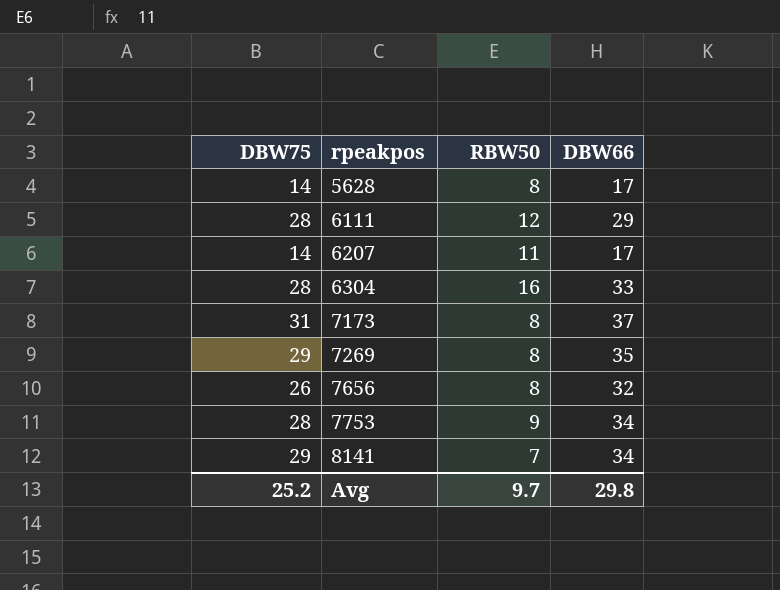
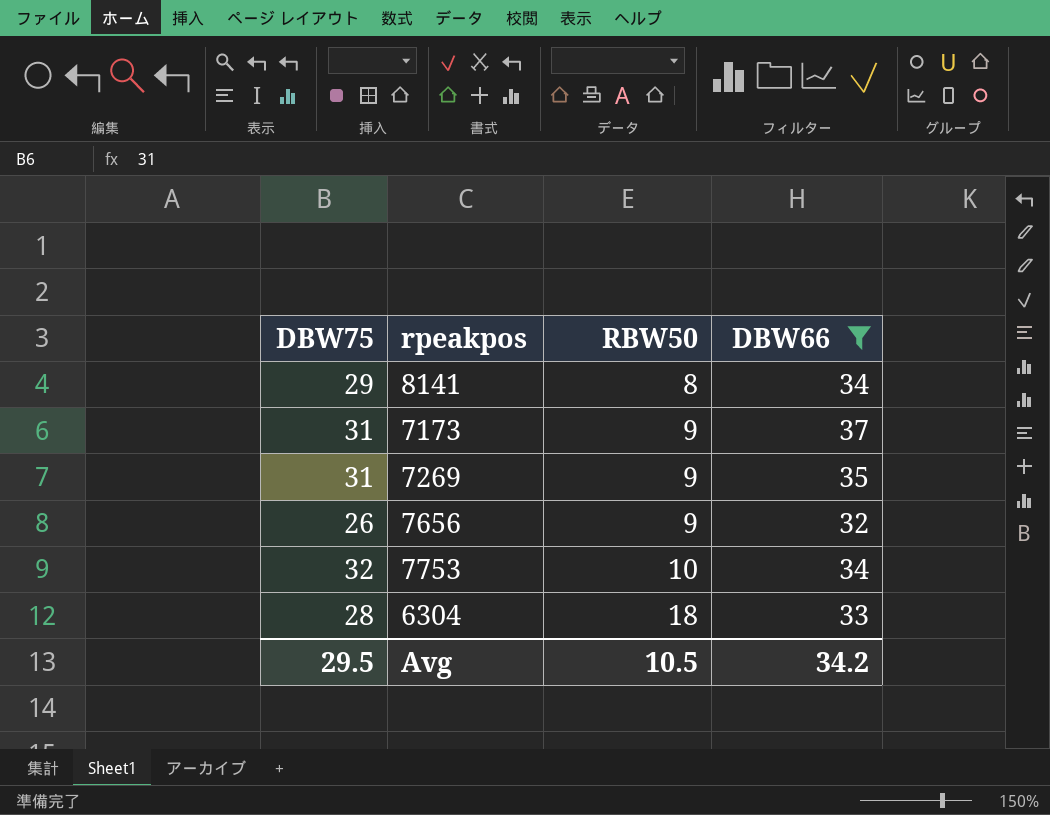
filter: none -> DBW66 >= 32
row order: rpeakpos ascending -> RBW50 ascending
8141 | RBW50: 7 -> 8
7173 | RBW50: 8 -> 9
7269 | DBW75: 29 -> 31
7269 | RBW50: 8 -> 9
7656 | RBW50: 8 -> 9
7753 | DBW75: 28 -> 32
7753 | RBW50: 9 -> 10
6304 | RBW50: 16 -> 18
Avg | DBW75: 25.2 -> 29.5
Avg | RBW50: 9.7 -> 10.5
Avg | DBW66: 29.8 -> 34.2

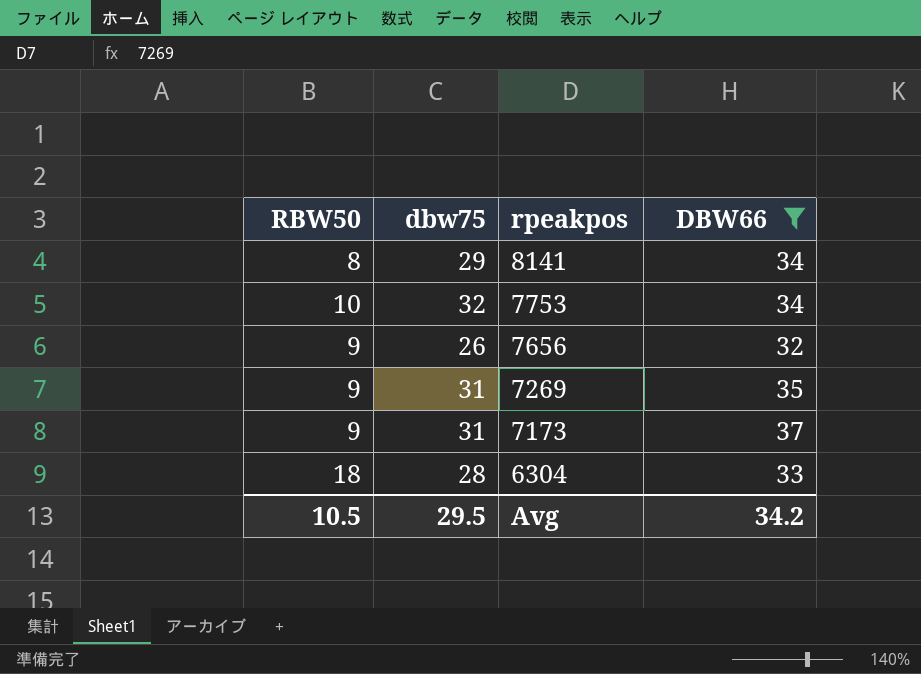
row order: RBW50 ascending -> rpeakpos descending
column RBW50 | position: 3 -> 1
column name: DBW75 -> dbw75

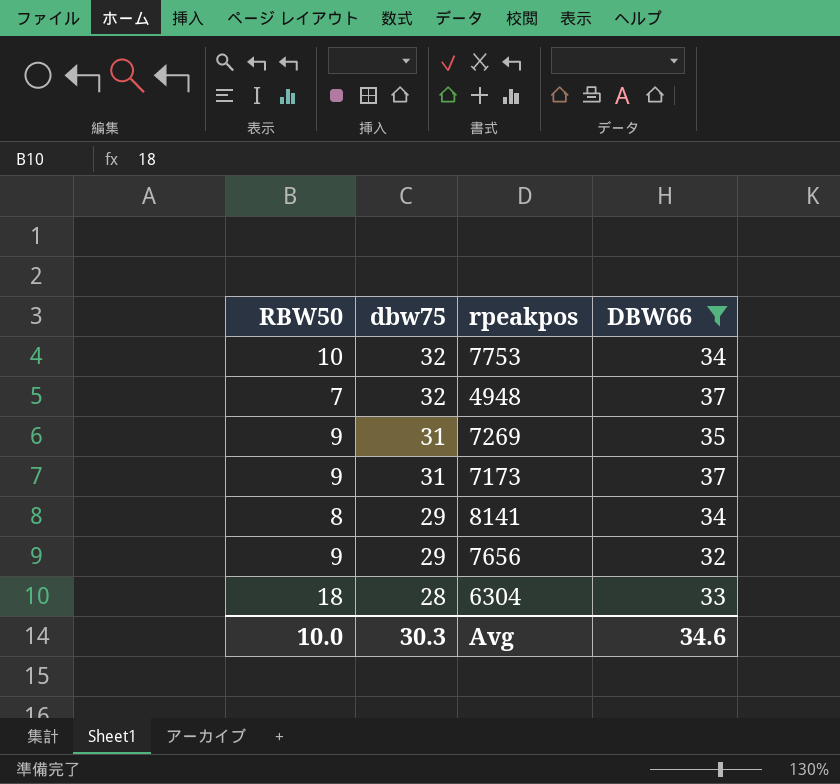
row order: rpeakpos descending -> dbw75 descending
row 4948: none -> 7 | 32 | 37
7656 | dbw75: 26 -> 29
Avg | RBW50: 10.5 -> 10.0
Avg | dbw75: 29.5 -> 30.3
Avg | DBW66: 34.2 -> 34.6

